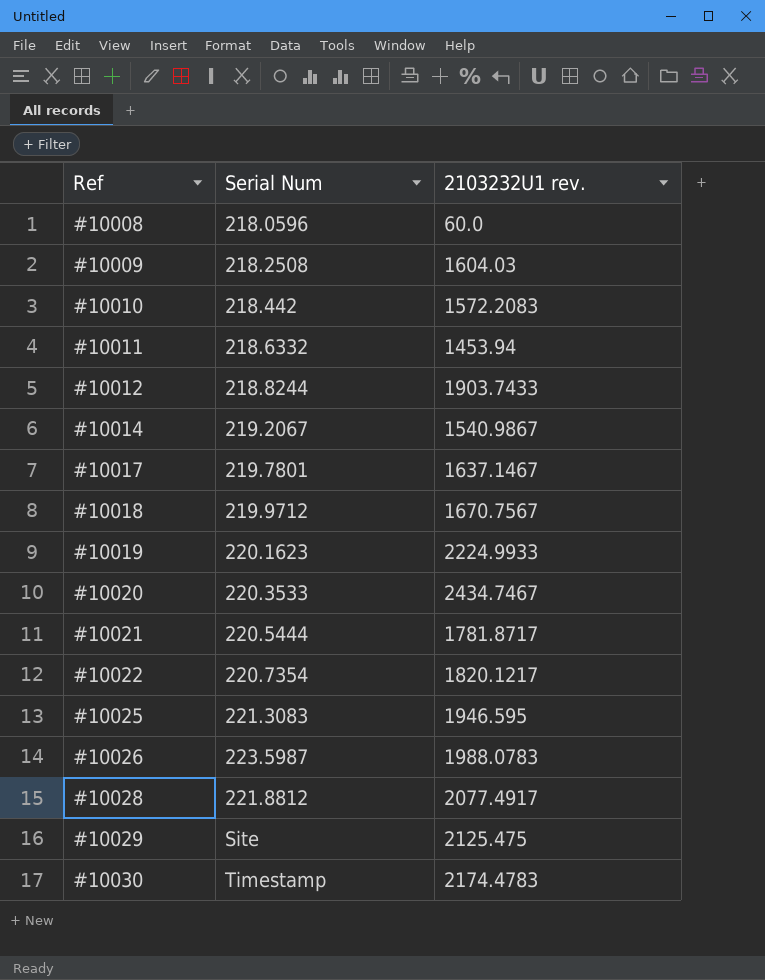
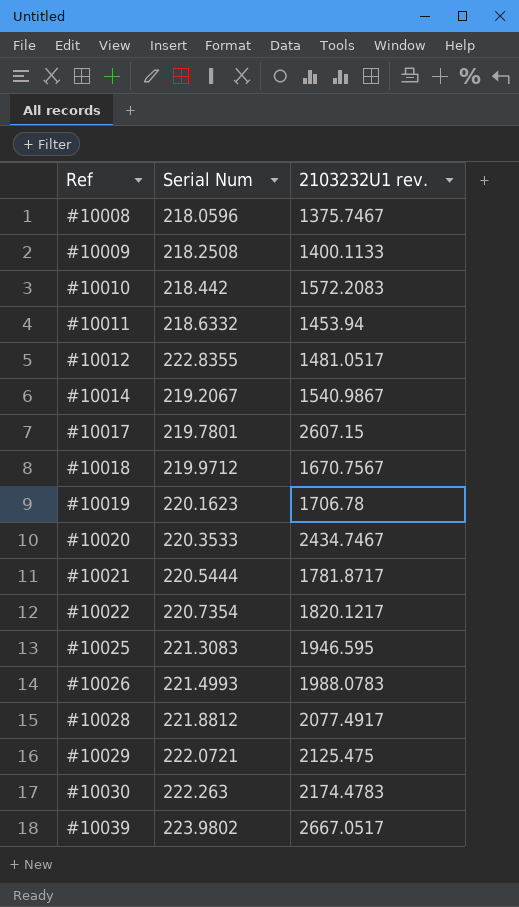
#10008 | 2103232U1 rev.: 60.0 -> 1375.7467
#10009 | 2103232U1 rev.: 1604.03 -> 1400.1133
#10012 | Serial Num: 218.8244 -> 222.8355
#10012 | 2103232U1 rev.: 1903.7433 -> 1481.0517
#10017 | 2103232U1 rev.: 1637.1467 -> 2607.15
#10019 | 2103232U1 rev.: 2224.9933 -> 1706.78
#10026 | Serial Num: 223.5987 -> 221.4993
#10029 | Serial Num: Site -> 222.0721
#10030 | Serial Num: Timestamp -> 222.263
row #10039: none -> 223.9802 | 2667.0517

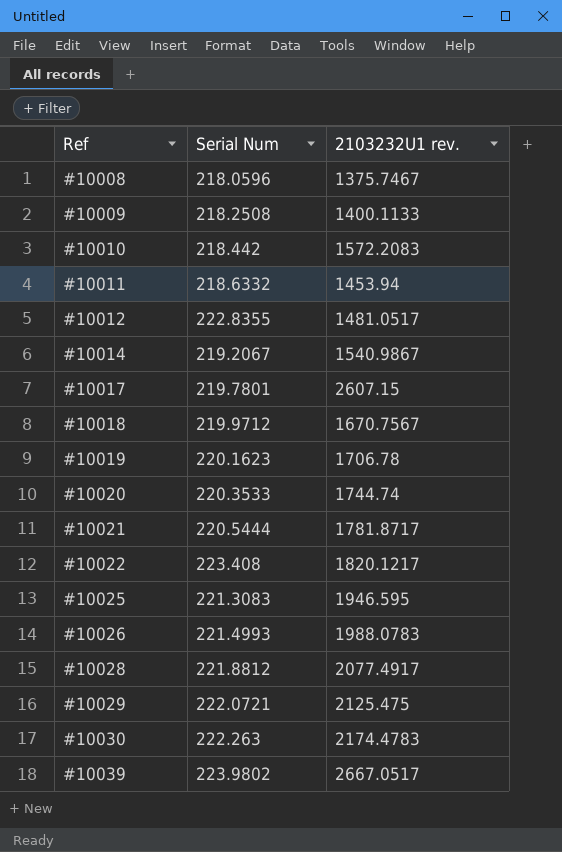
#10020 | 2103232U1 rev.: 2434.7467 -> 1744.74
#10022 | Serial Num: 220.7354 -> 223.408

